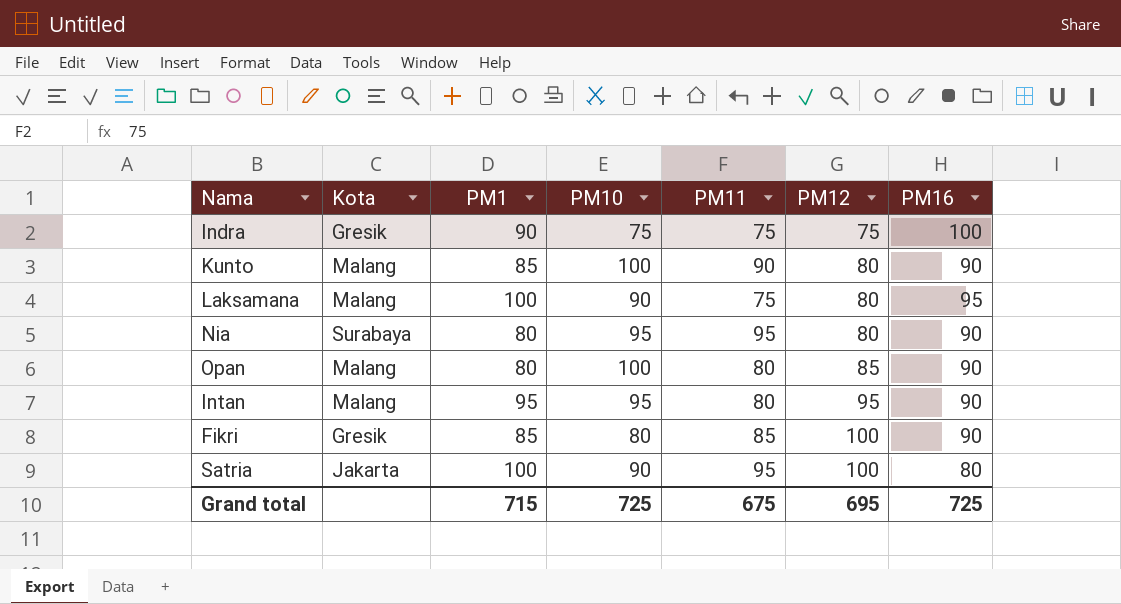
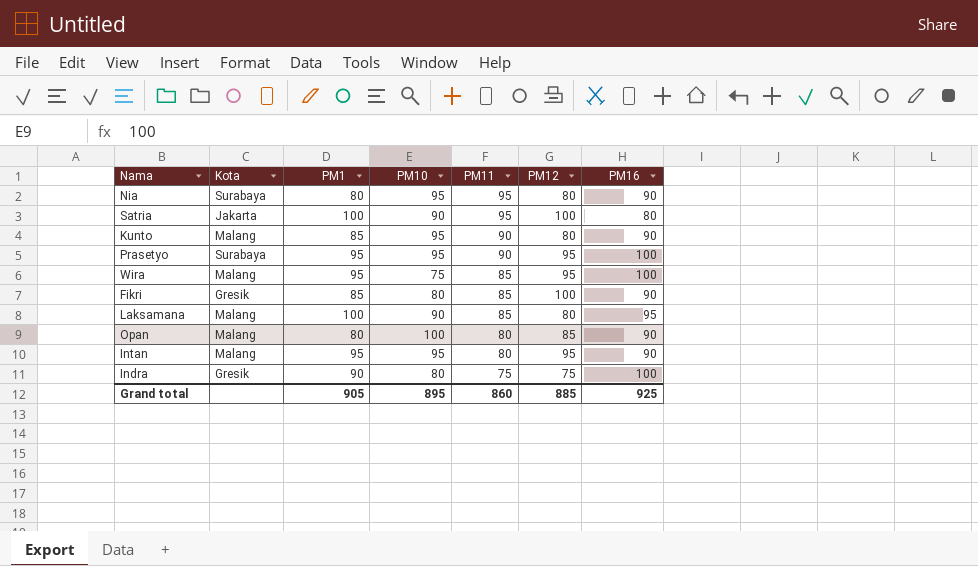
row order: PM12 ascending -> PM11 descending
Kunto | PM10: 100 -> 95
row Prasetyo: none -> Surabaya | 95 | 95 | 90 | 95 | 100
row Wira: none -> Malang | 95 | 75 | 85 | 95 | 100
Laksamana | PM11: 75 -> 85
Indra | PM10: 75 -> 80
Grand total | PM1: 715 -> 905
Grand total | PM10: 725 -> 895
Grand total | PM11: 675 -> 860
Grand total | PM12: 695 -> 885
Grand total | PM16: 725 -> 925

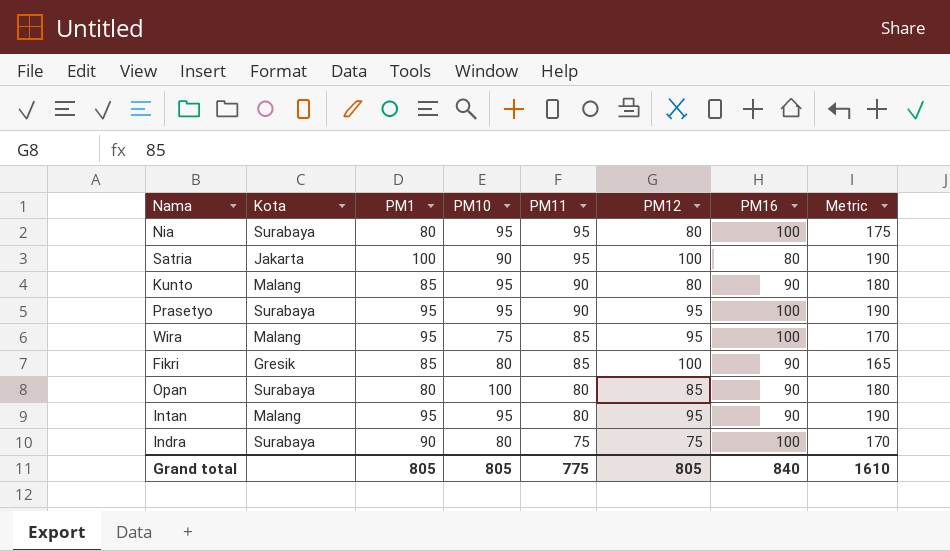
column Metric | formula: none -> [PM1] + [PM10]
row Laksamana: Malang | 100 | 90 | 85 | 80 | 95 -> none
Nia | PM16: 90 -> 100
Opan | Kota: Malang -> Surabaya
Indra | Kota: Gresik -> Surabaya
Grand total | PM1: 905 -> 805
Grand total | PM10: 895 -> 805
Grand total | PM11: 860 -> 775
Grand total | PM12: 885 -> 805
Grand total | PM16: 925 -> 840

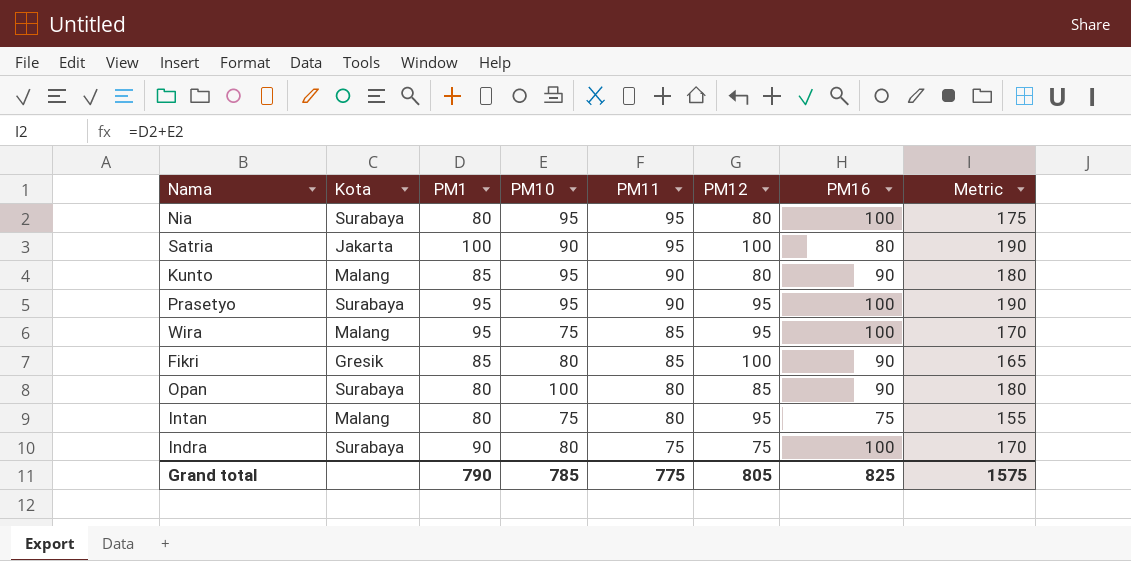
Intan | PM1: 95 -> 80
Intan | PM10: 95 -> 75
Intan | PM16: 90 -> 75
Intan | Metric: 190 -> 155
Grand total | PM1: 805 -> 790
Grand total | PM10: 805 -> 785
Grand total | PM16: 840 -> 825
Grand total | Metric: 1610 -> 1575

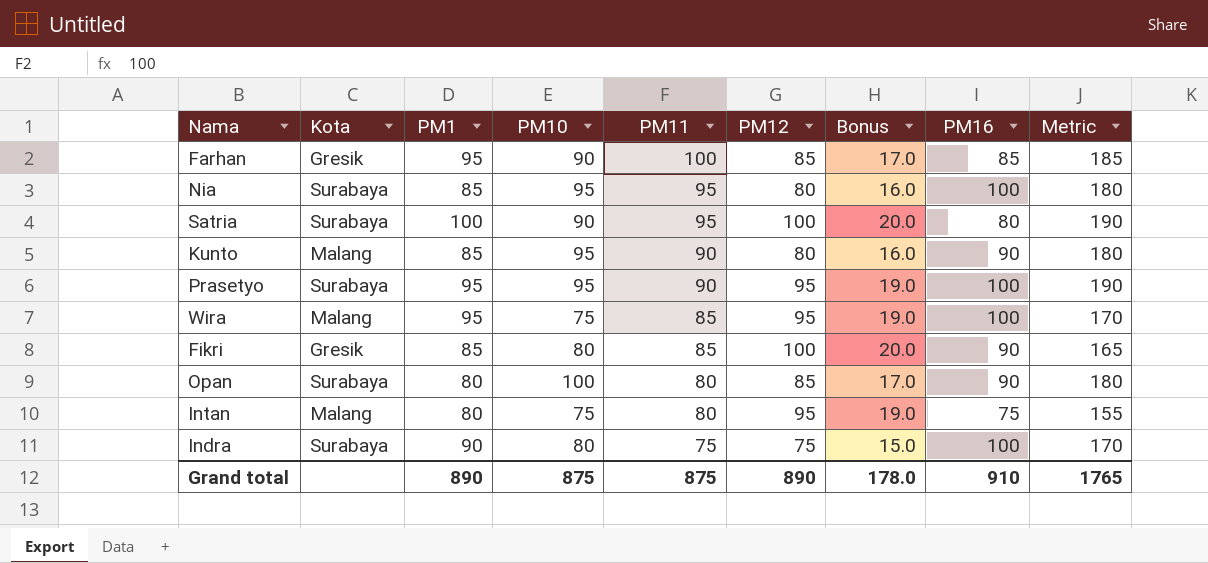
column Bonus | formula: none -> [PM12] * 0.2
row Farhan: none -> Gresik | 95 | 90 | 100 | 85 | 17.0 | 85 | 185
Nia | PM1: 80 -> 85
Nia | Metric: 175 -> 180
Satria | Kota: Jakarta -> Surabaya
Grand total | PM1: 790 -> 890
Grand total | PM10: 785 -> 875
Grand total | PM11: 775 -> 875
Grand total | PM12: 805 -> 890
Grand total | PM16: 825 -> 910
Grand total | Metric: 1575 -> 1765

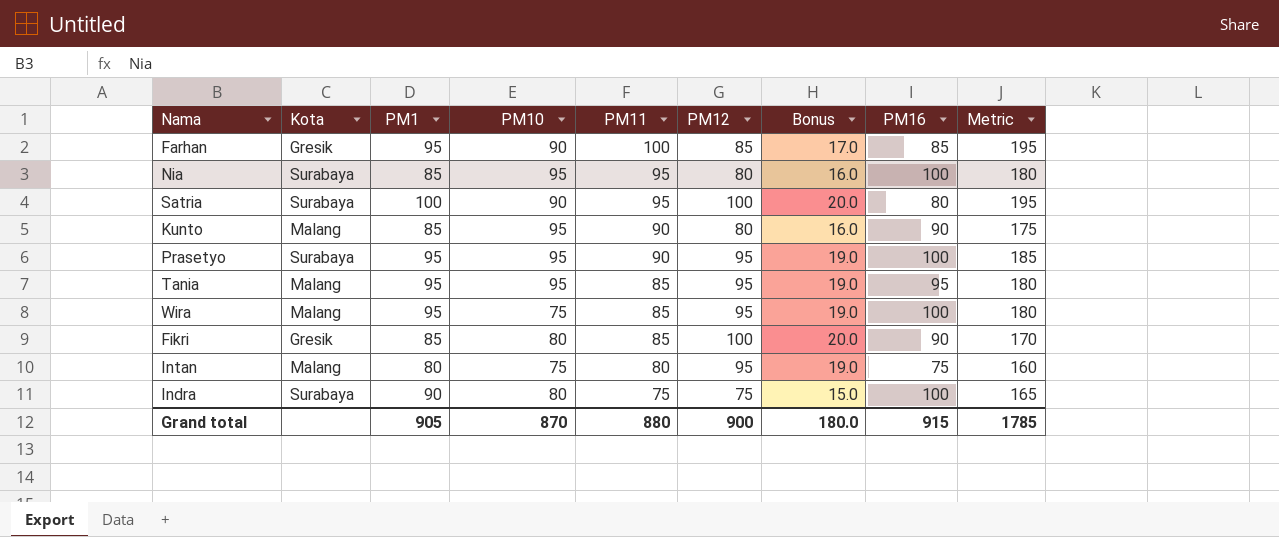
column Metric | formula: [PM1] + [PM10] -> [PM1] + [PM11]
row Opan: Surabaya | 80 | 100 | 80 | 85 | 17.0 | 90 | 180 -> none
row Tania: none -> Malang | 95 | 95 | 85 | 95 | 19.0 | 95 | 180
Grand total | PM1: 890 -> 905
Grand total | PM10: 875 -> 870
Grand total | PM11: 875 -> 880
Grand total | PM12: 890 -> 900
Grand total | Bonus: 178.0 -> 180.0
Grand total | PM16: 910 -> 915
Grand total | Metric: 1765 -> 1785

